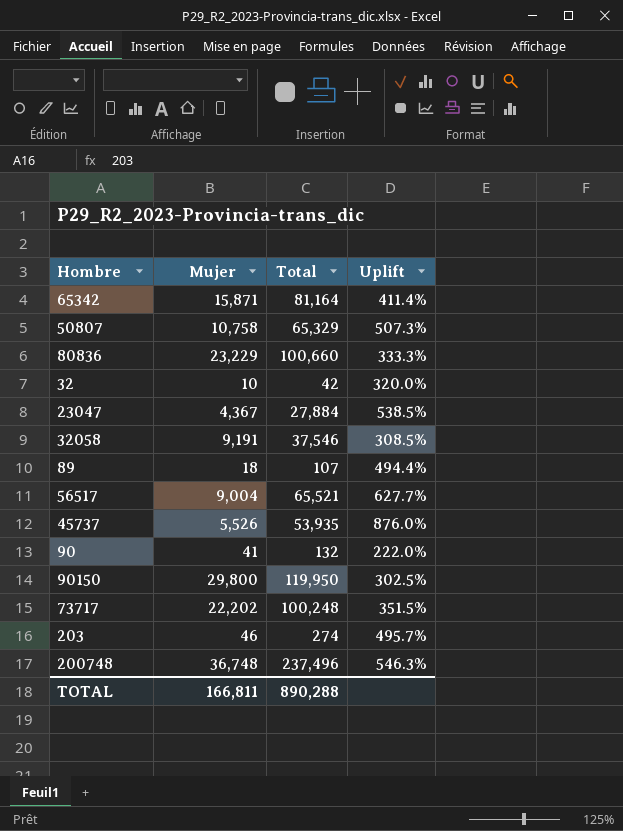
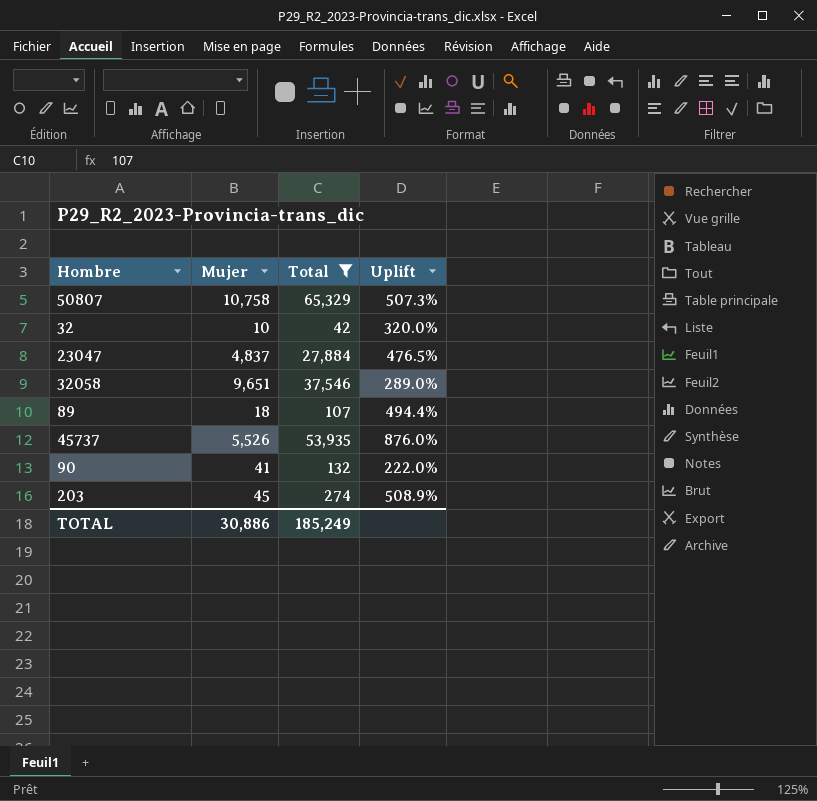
filter: none -> Total <= 65,329
23047 | Mujer: 4,367 -> 4,837
23047 | Uplift: 538.5% -> 476.5%
32058 | Mujer: 9,191 -> 9,651
32058 | Uplift: 308.5% -> 289.0%
203 | Mujer: 46 -> 45
203 | Uplift: 495.7% -> 508.9%
TOTAL | Mujer: 166,811 -> 30,886
TOTAL | Total: 890,288 -> 185,249

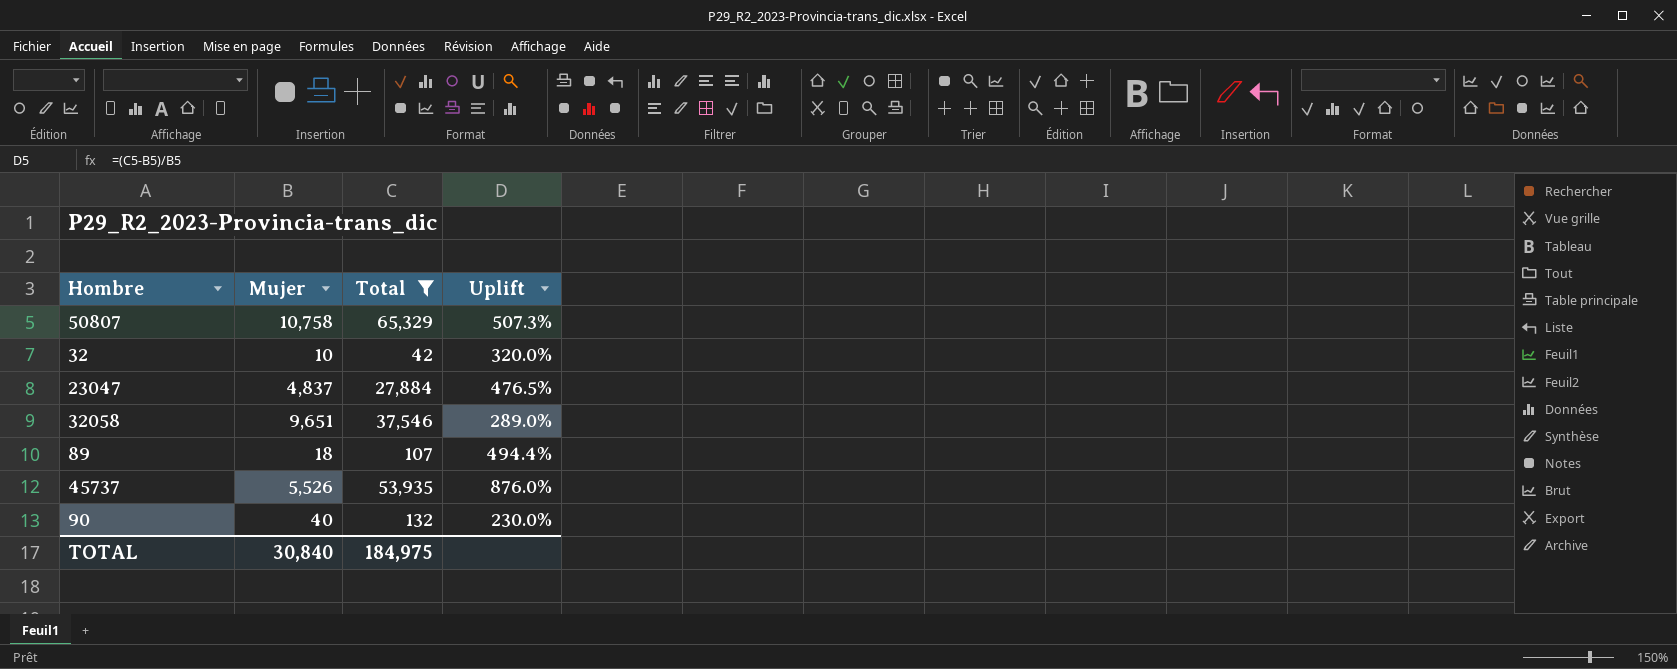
row 203: 45 | 274 | 508.9% -> none
90 | Mujer: 41 -> 40
90 | Uplift: 222.0% -> 230.0%
TOTAL | Mujer: 30,886 -> 30,840
TOTAL | Total: 185,249 -> 184,975

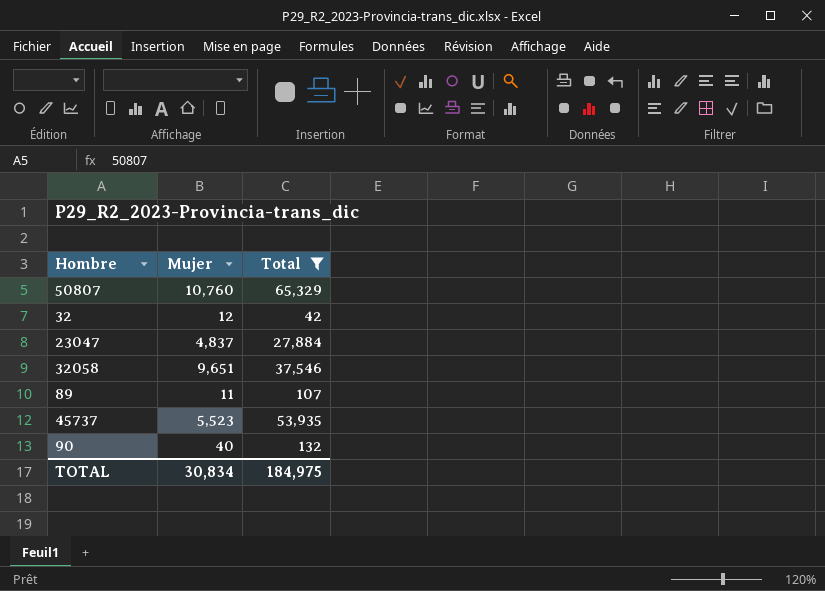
column Uplift | formula: ([Total] - [Mujer]) / [Mujer] -> none
50807 | Mujer: 10,758 -> 10,760
32 | Mujer: 10 -> 12
89 | Mujer: 18 -> 11
45737 | Mujer: 5,526 -> 5,523
TOTAL | Mujer: 30,840 -> 30,834

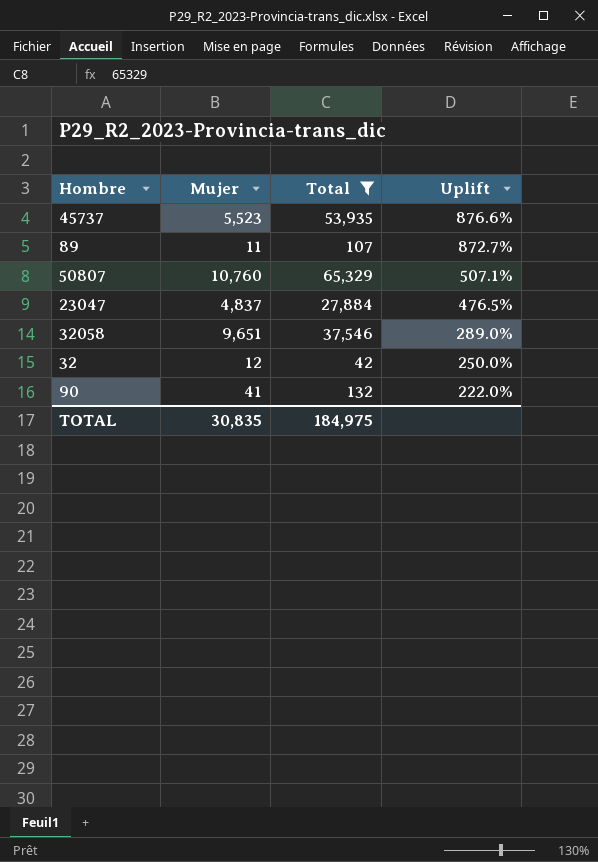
row order: none -> Uplift descending
column Uplift | formula: none -> ([Total] - [Mujer]) / [Mujer]
90 | Mujer: 40 -> 41
TOTAL | Mujer: 30,834 -> 30,835

